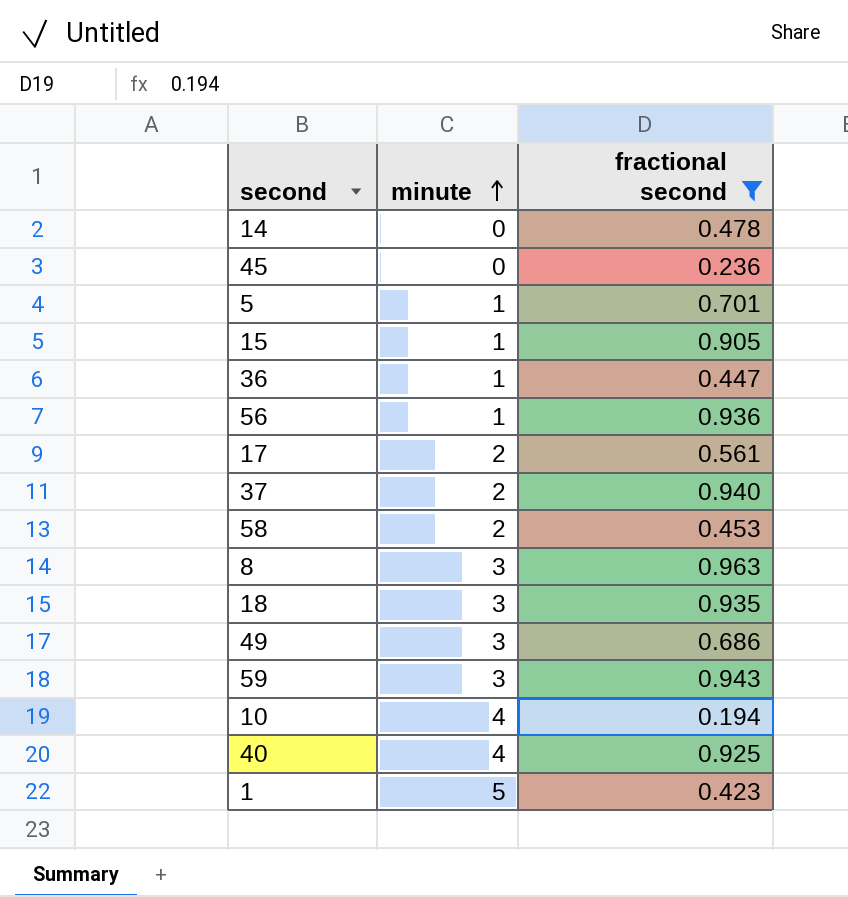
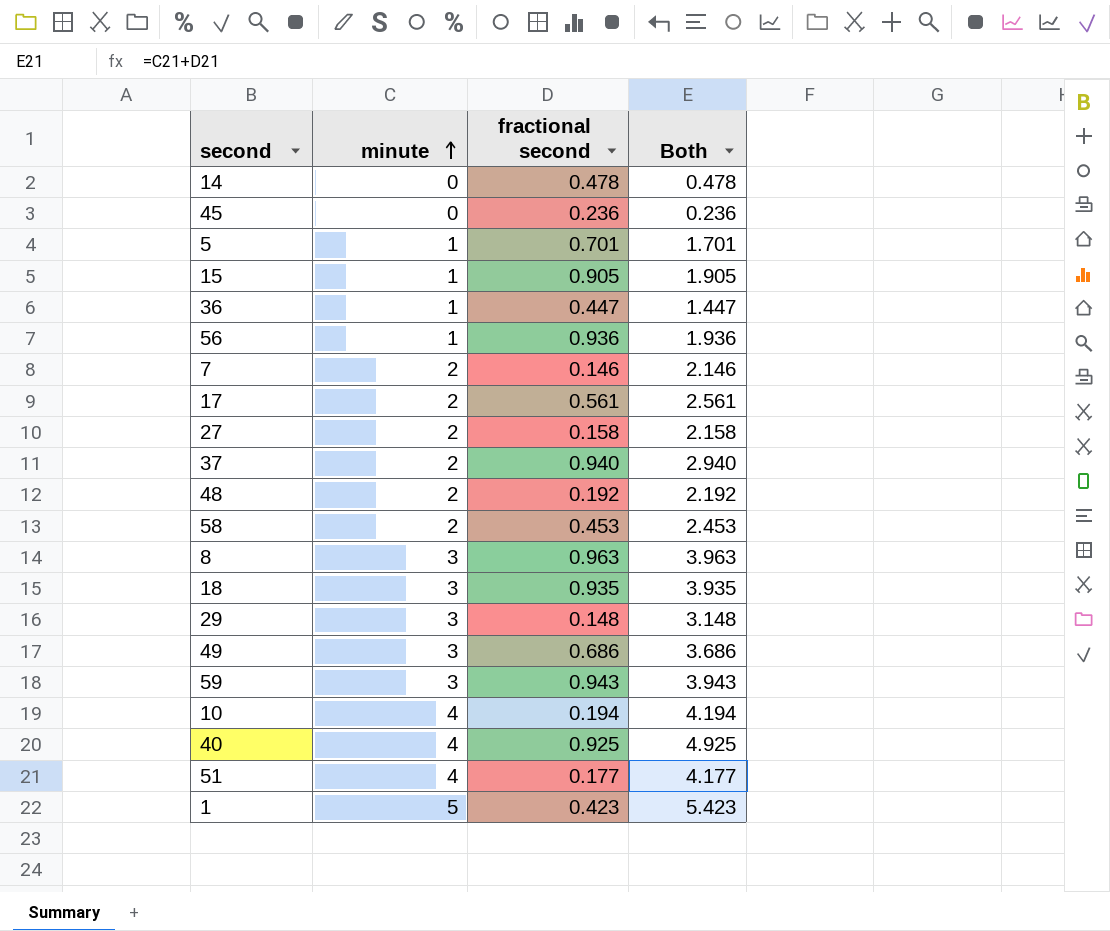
filter: fractional second >= 0.194 -> none
column Both | formula: none -> [minute] + [fractional second]

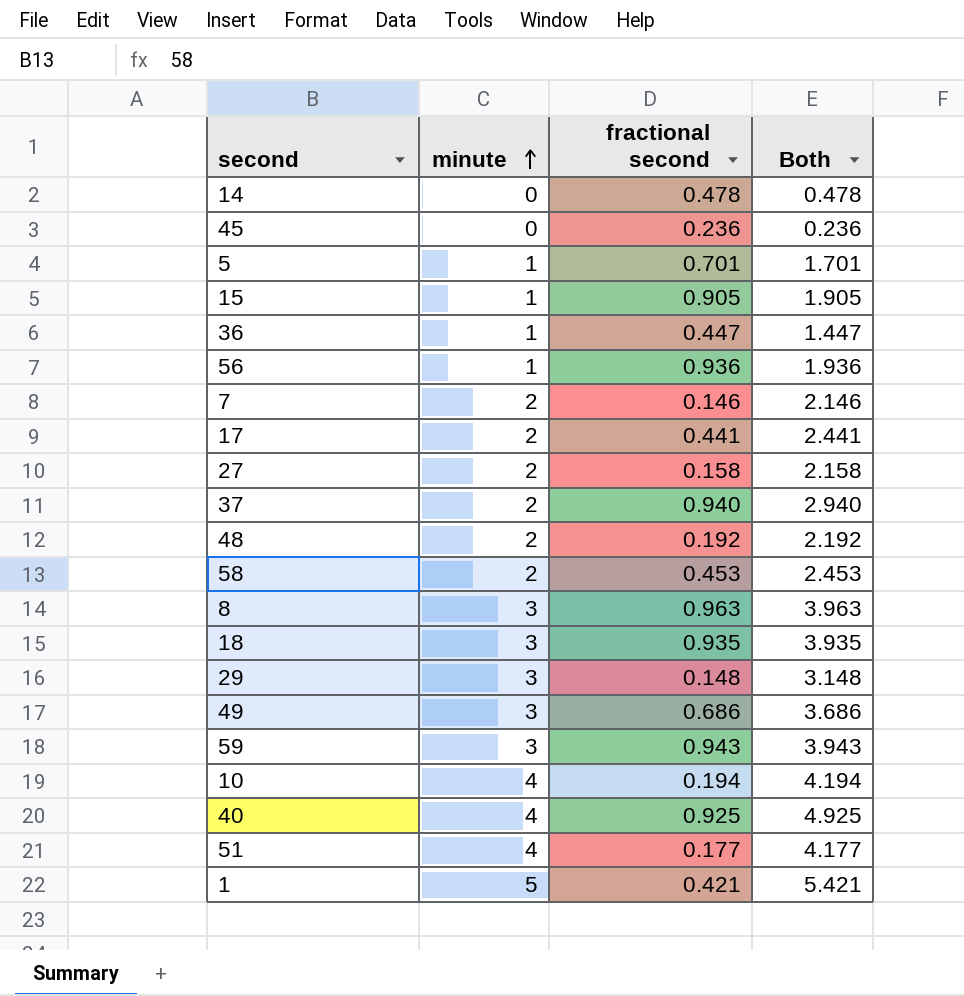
17 | fractional second: 0.561 -> 0.441
17 | Both: 2.561 -> 2.441
1 | fractional second: 0.423 -> 0.421
1 | Both: 5.423 -> 5.421

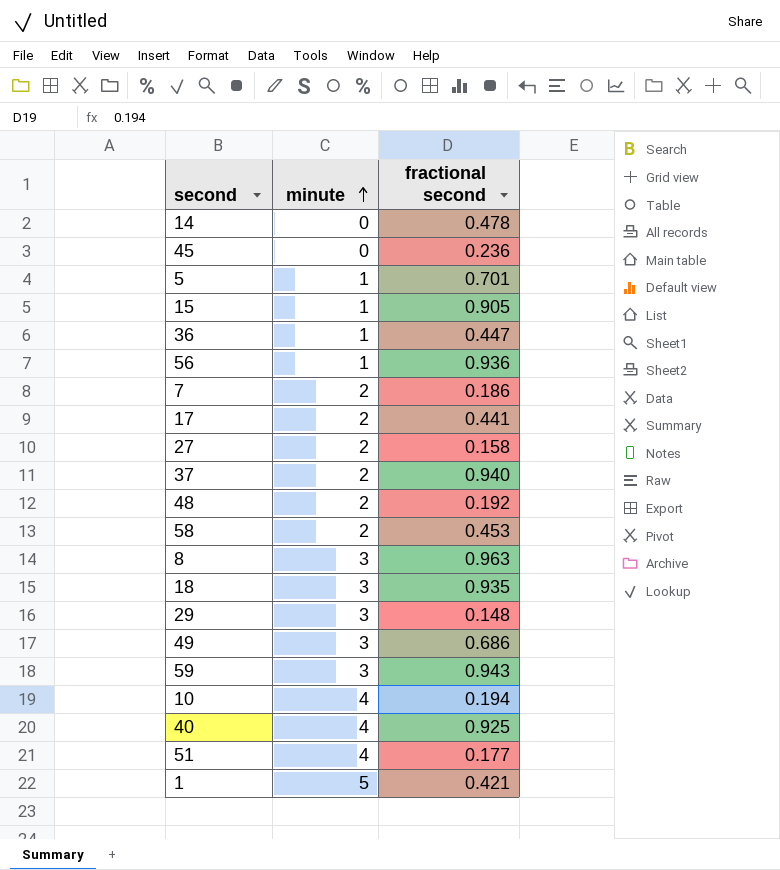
column Both | formula: [minute] + [fractional second] -> none
7 | fractional second: 0.146 -> 0.186

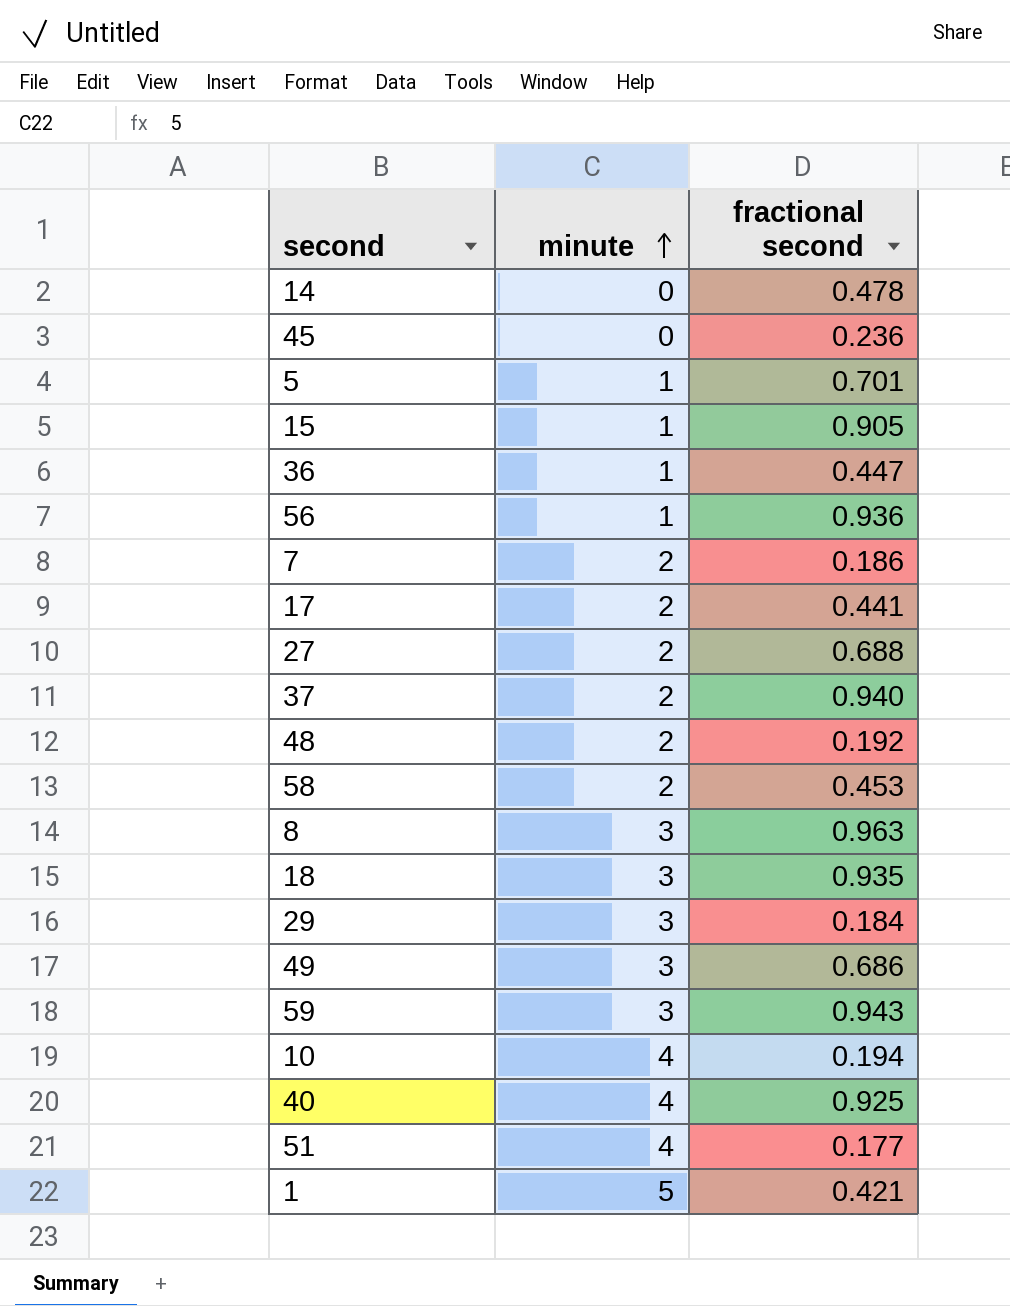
27 | fractional second: 0.158 -> 0.688
29 | fractional second: 0.148 -> 0.184

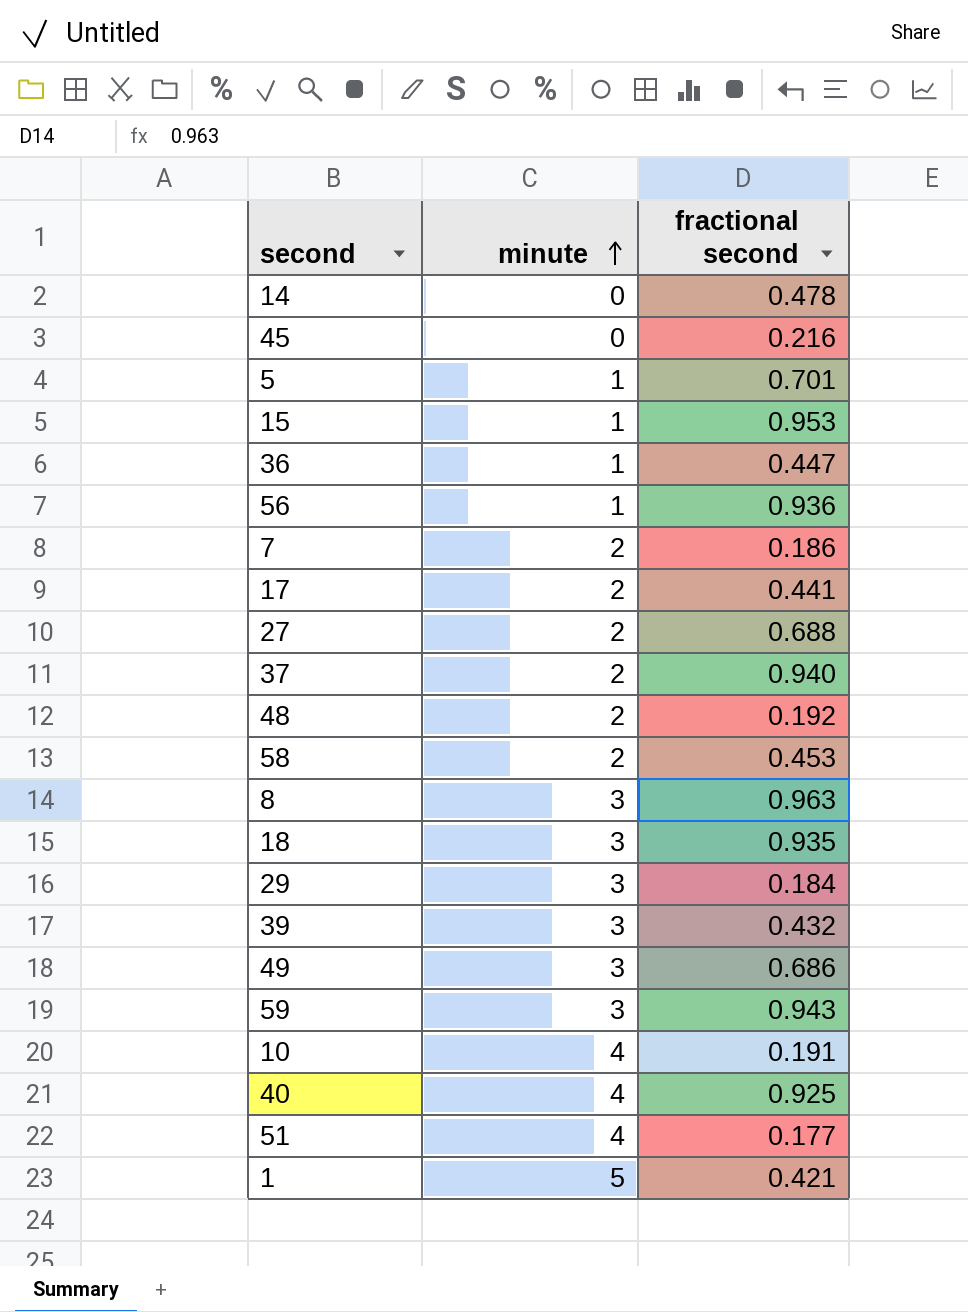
45 | fractional second: 0.236 -> 0.216
15 | fractional second: 0.905 -> 0.953
row 39: none -> 3 | 0.432
10 | fractional second: 0.194 -> 0.191

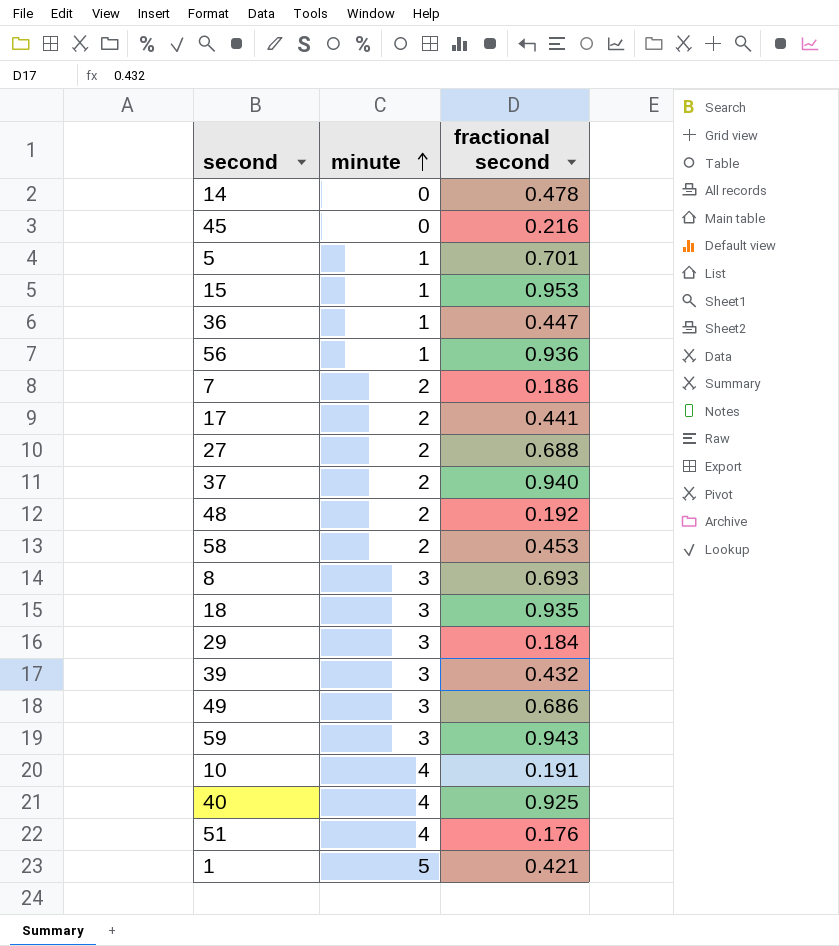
8 | fractional second: 0.963 -> 0.693
51 | fractional second: 0.177 -> 0.176

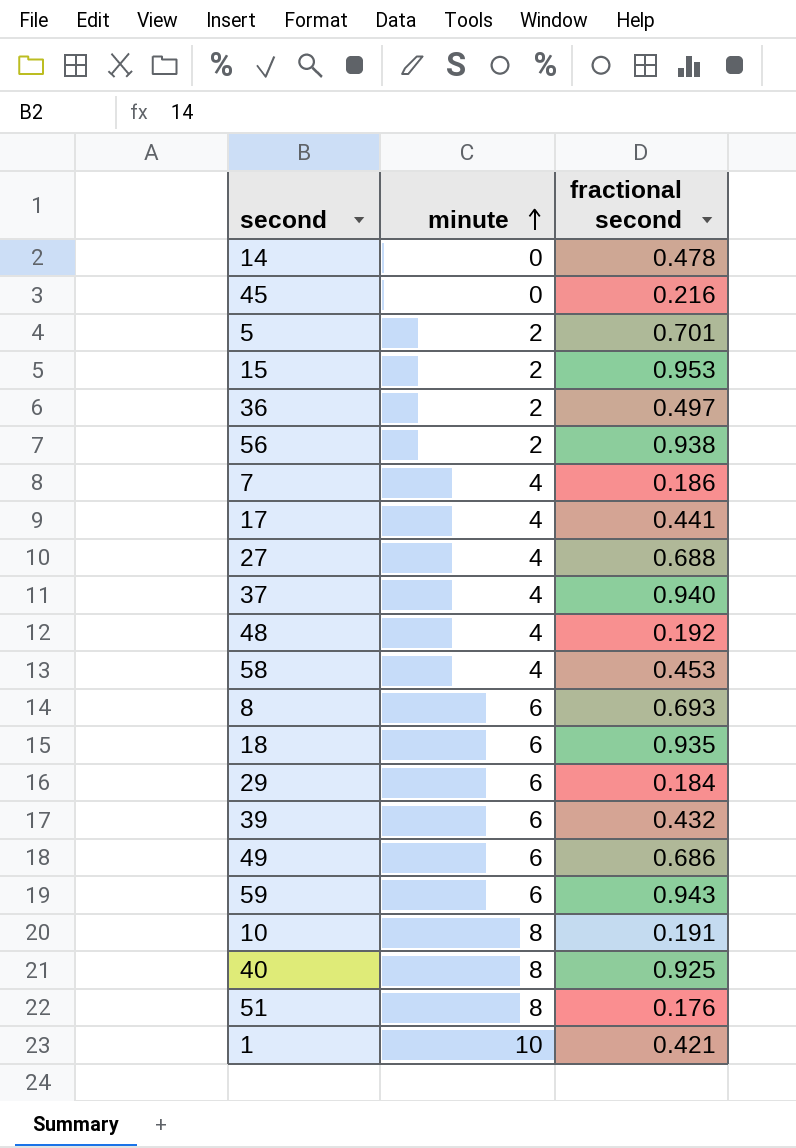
5 | minute: 1 -> 2
15 | minute: 1 -> 2
36 | minute: 1 -> 2
36 | fractional second: 0.447 -> 0.497
56 | minute: 1 -> 2
56 | fractional second: 0.936 -> 0.938
7 | minute: 2 -> 4
17 | minute: 2 -> 4
27 | minute: 2 -> 4
37 | minute: 2 -> 4
48 | minute: 2 -> 4
58 | minute: 2 -> 4
8 | minute: 3 -> 6
18 | minute: 3 -> 6
29 | minute: 3 -> 6
39 | minute: 3 -> 6
49 | minute: 3 -> 6
59 | minute: 3 -> 6
10 | minute: 4 -> 8
40 | minute: 4 -> 8
51 | minute: 4 -> 8
1 | minute: 5 -> 10

